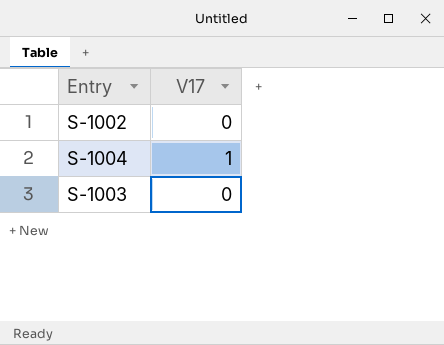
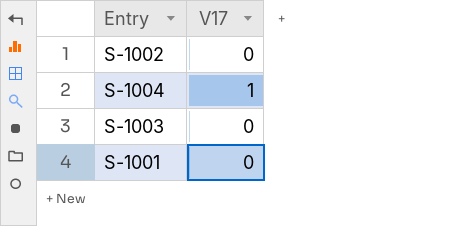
row S-1001: none -> 0

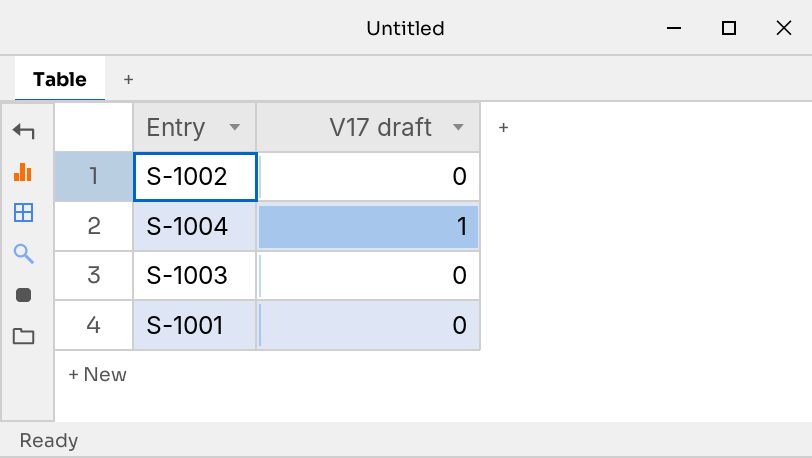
column name: V17 -> V17 draft

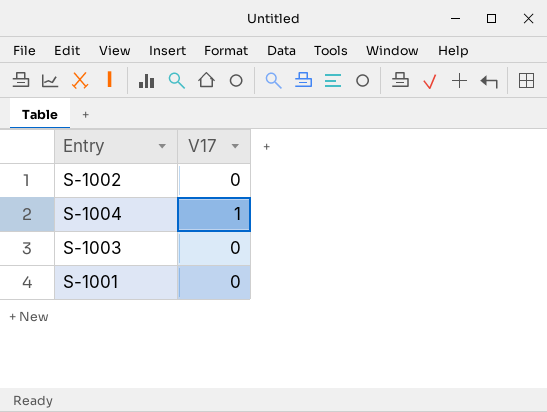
column name: V17 draft -> V17

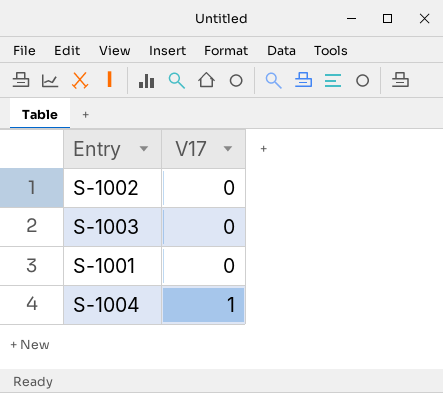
row order: none -> V17 ascending

